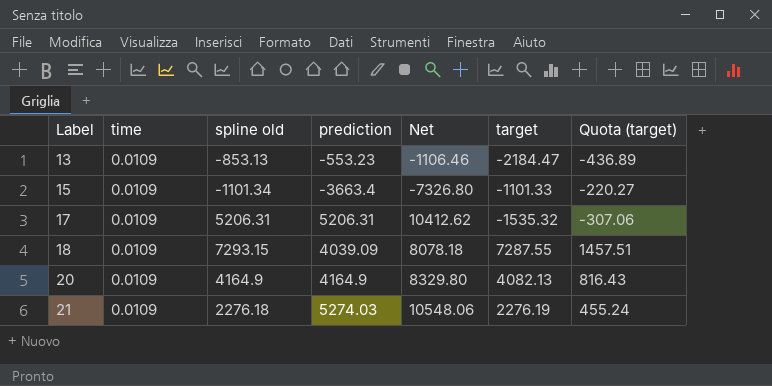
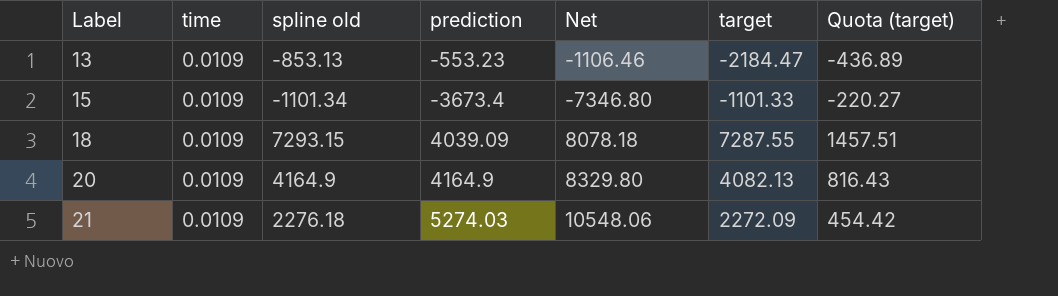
row 17: 0.0109 | 5206.31 | 5206.31 | 10412.62 | -1535.32 | -307.06 -> none
15 | prediction: -3663.4 -> -3673.4
15 | Net: -7326.80 -> -7346.80
21 | target: 2276.19 -> 2272.09
21 | Quota (target): 455.24 -> 454.42

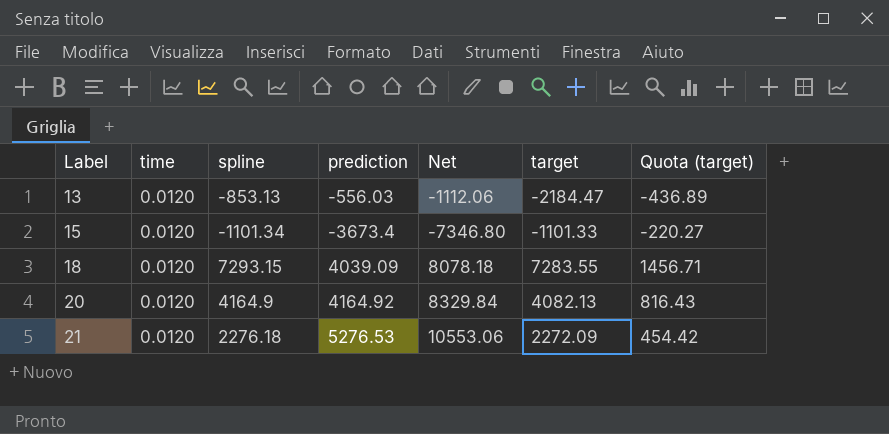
column name: spline old -> spline
13 | time: 0.0109 -> 0.0120
13 | prediction: -553.23 -> -556.03
13 | Net: -1106.46 -> -1112.06
15 | time: 0.0109 -> 0.0120
18 | time: 0.0109 -> 0.0120
18 | target: 7287.55 -> 7283.55
18 | Quota (target): 1457.51 -> 1456.71
20 | time: 0.0109 -> 0.0120
20 | prediction: 4164.9 -> 4164.92
20 | Net: 8329.80 -> 8329.84
21 | time: 0.0109 -> 0.0120
21 | prediction: 5274.03 -> 5276.53
21 | Net: 10548.06 -> 10553.06

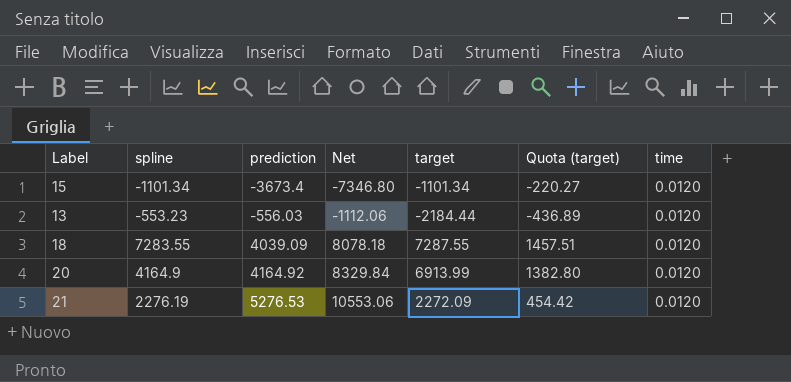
row order: Label ascending -> prediction ascending
column time | position: 2 -> 7
15 | target: -1101.33 -> -1101.34
13 | spline: -853.13 -> -553.23
13 | target: -2184.47 -> -2184.44
18 | spline: 7293.15 -> 7283.55
18 | target: 7283.55 -> 7287.55
18 | Quota (target): 1456.71 -> 1457.51
20 | target: 4082.13 -> 6913.99
20 | Quota (target): 816.43 -> 1382.80
21 | spline: 2276.18 -> 2276.19

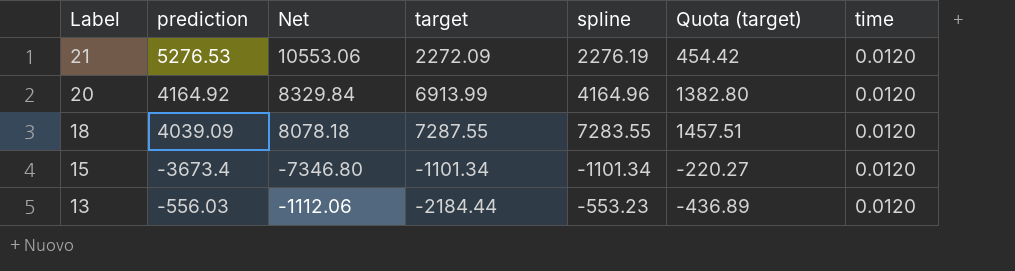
row order: prediction ascending -> Label descending
column spline | position: 2 -> 5
20 | spline: 4164.9 -> 4164.96

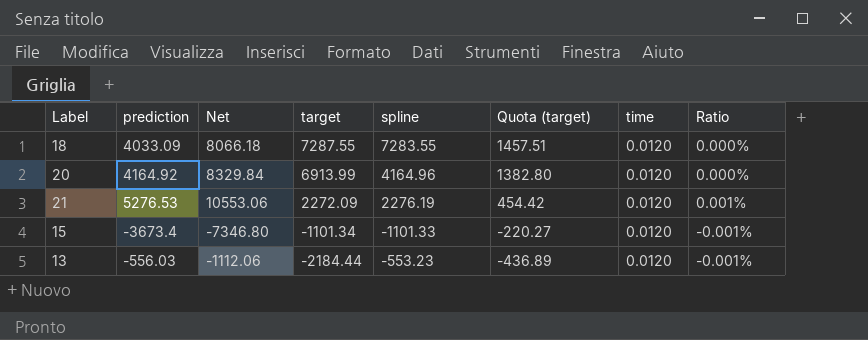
row order: Label descending -> target descending
column Ratio | formula: none -> [time] / [target]
18 | prediction: 4039.09 -> 4033.09
18 | Net: 8078.18 -> 8066.18
15 | spline: -1101.34 -> -1101.33

